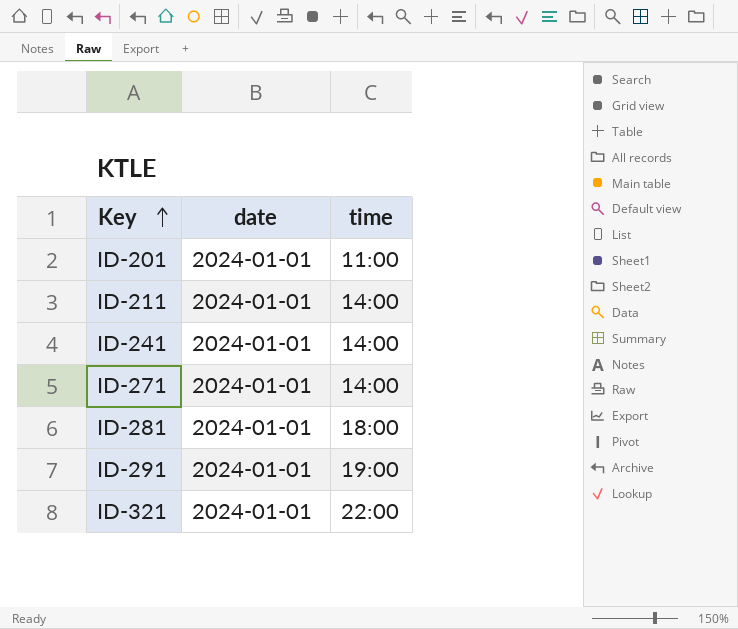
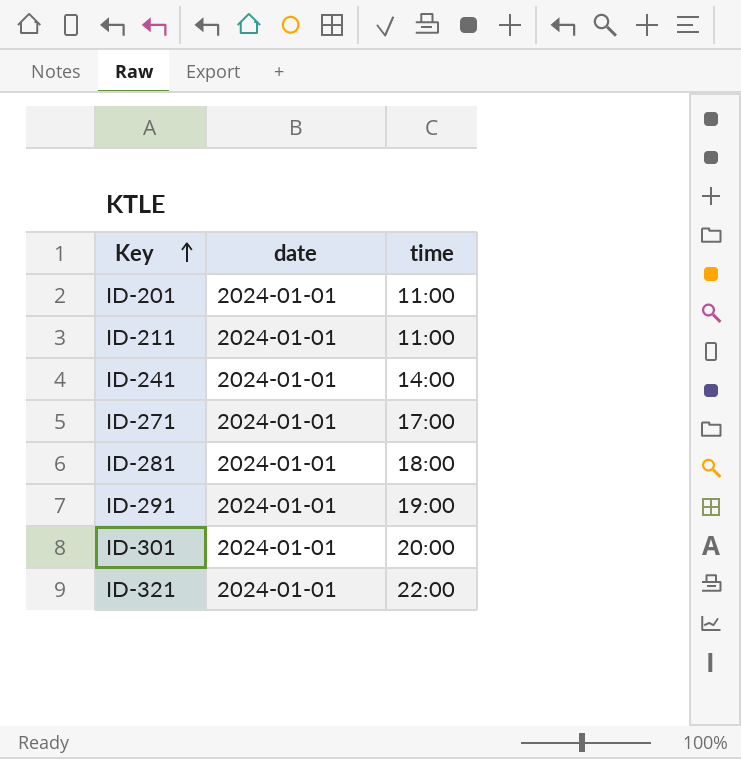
ID-211 | time: 14:00 -> 11:00
ID-271 | time: 14:00 -> 17:00
row ID-301: none -> 2024-01-01 | 20:00

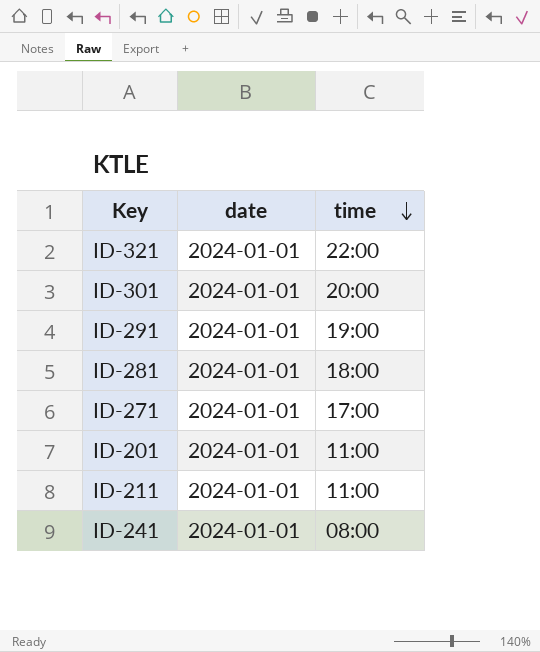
row order: Key ascending -> time descending
ID-241 | time: 14:00 -> 08:00

